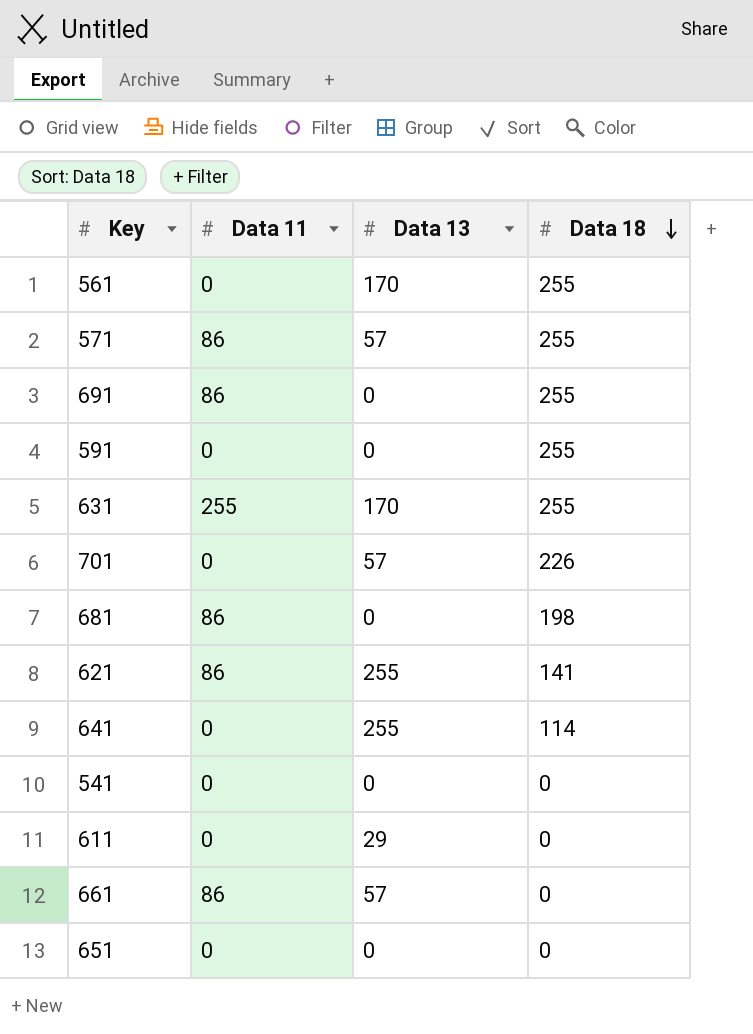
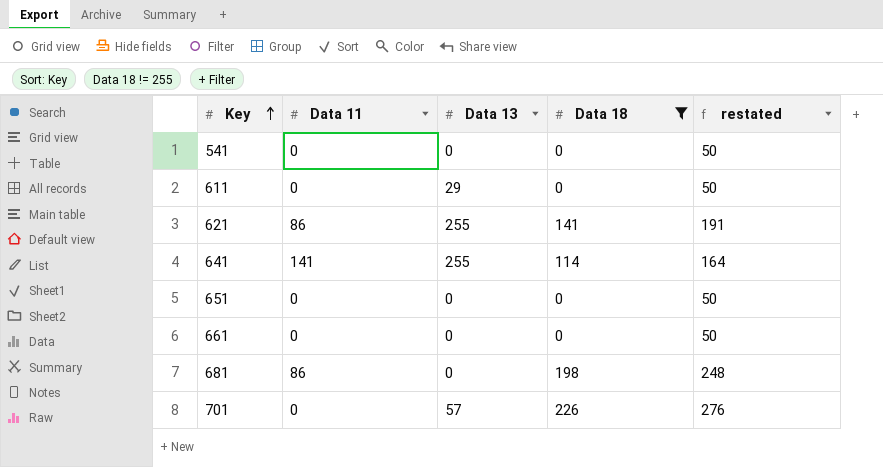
filter: none -> Data 18 != 255
row order: Data 18 descending -> Key ascending
column restated | formula: none -> [Data 18] + 50
641 | Data 11: 0 -> 141
661 | Data 11: 86 -> 0
661 | Data 13: 57 -> 0

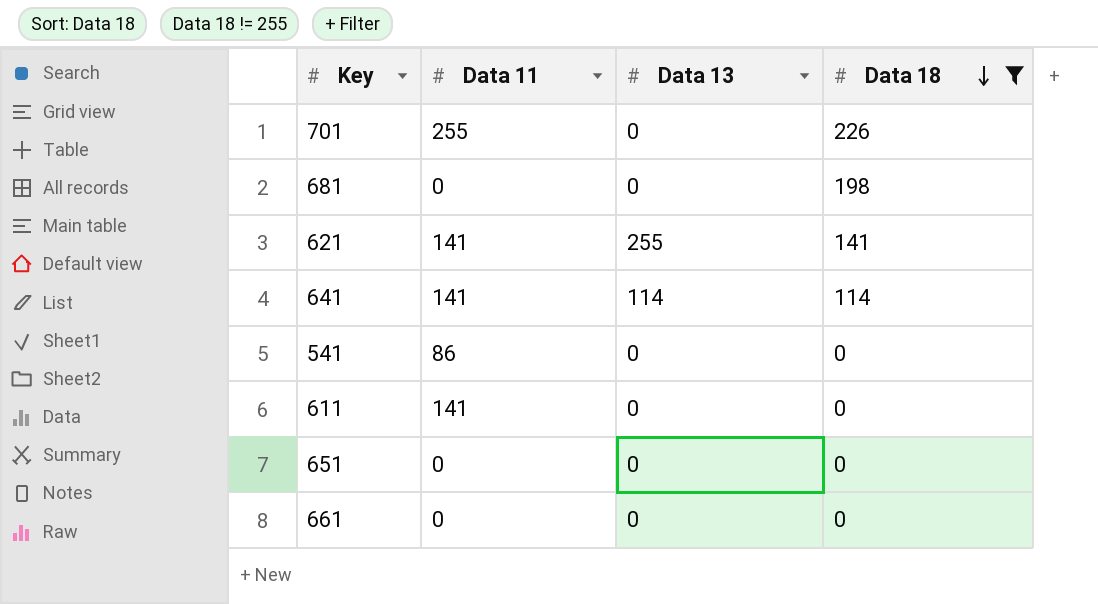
row order: Key ascending -> Data 18 descending
column restated | formula: [Data 18] + 50 -> none
701 | Data 11: 0 -> 255
701 | Data 13: 57 -> 0
681 | Data 11: 86 -> 0
621 | Data 11: 86 -> 141
641 | Data 13: 255 -> 114
541 | Data 11: 0 -> 86
611 | Data 11: 0 -> 141
611 | Data 13: 29 -> 0

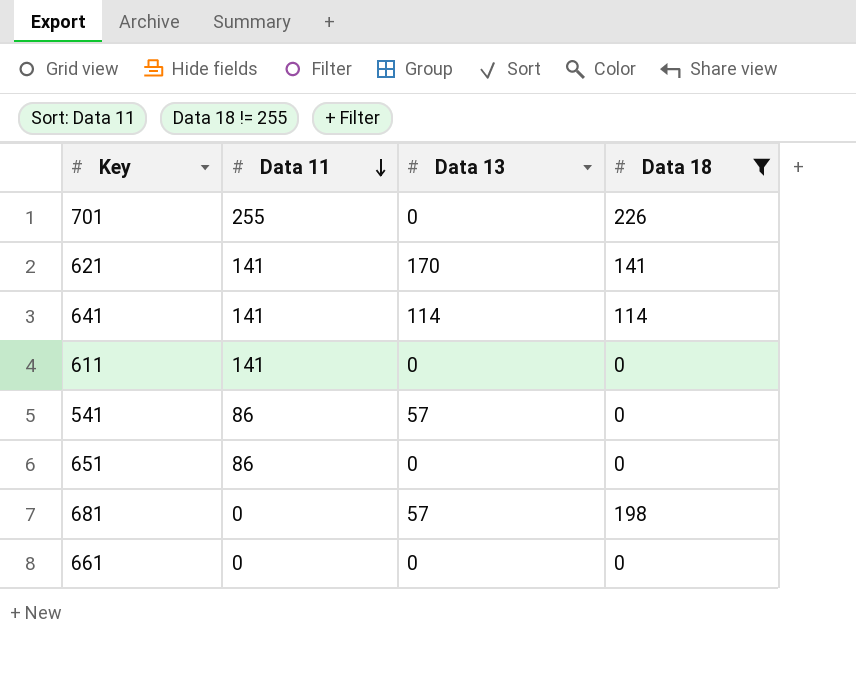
row order: Data 18 descending -> Data 11 descending
621 | Data 13: 255 -> 170
541 | Data 13: 0 -> 57
651 | Data 11: 0 -> 86
681 | Data 13: 0 -> 57

